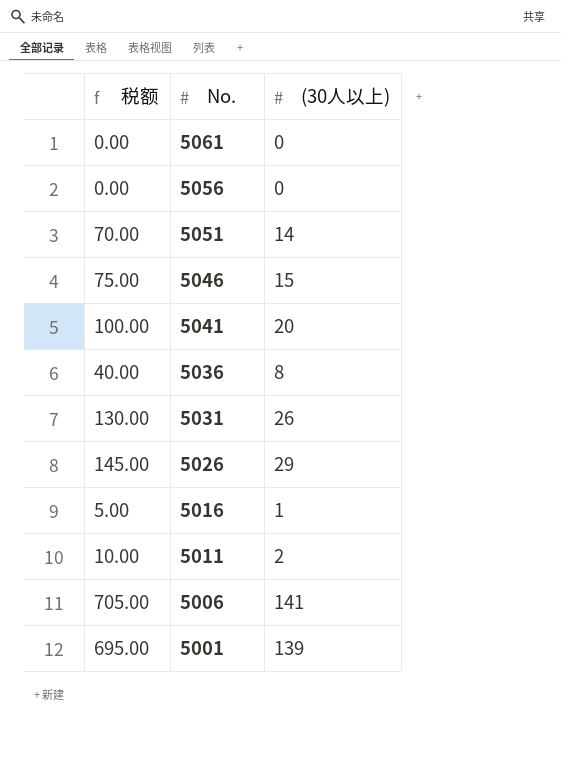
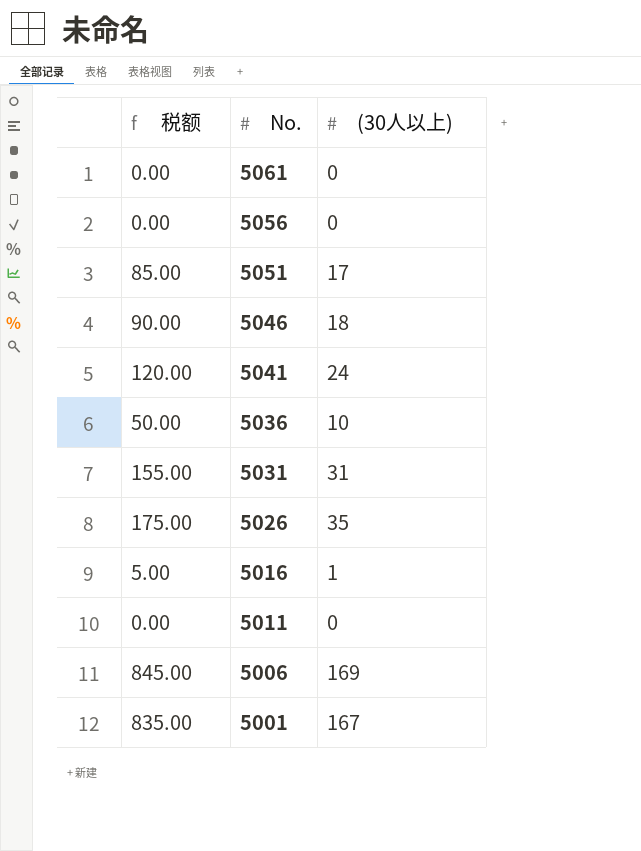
5051 | 税额: 70.00 -> 85.00
5051 | (30人以上): 14 -> 17
5046 | 税额: 75.00 -> 90.00
5046 | (30人以上): 15 -> 18
5041 | 税额: 100.00 -> 120.00
5041 | (30人以上): 20 -> 24
5036 | 税额: 40.00 -> 50.00
5036 | (30人以上): 8 -> 10
5031 | 税额: 130.00 -> 155.00
5031 | (30人以上): 26 -> 31
5026 | 税额: 145.00 -> 175.00
5026 | (30人以上): 29 -> 35
5011 | 税额: 10.00 -> 0.00
5011 | (30人以上): 2 -> 0
5006 | 税额: 705.00 -> 845.00
5006 | (30人以上): 141 -> 169
5001 | 税额: 695.00 -> 835.00
5001 | (30人以上): 139 -> 167

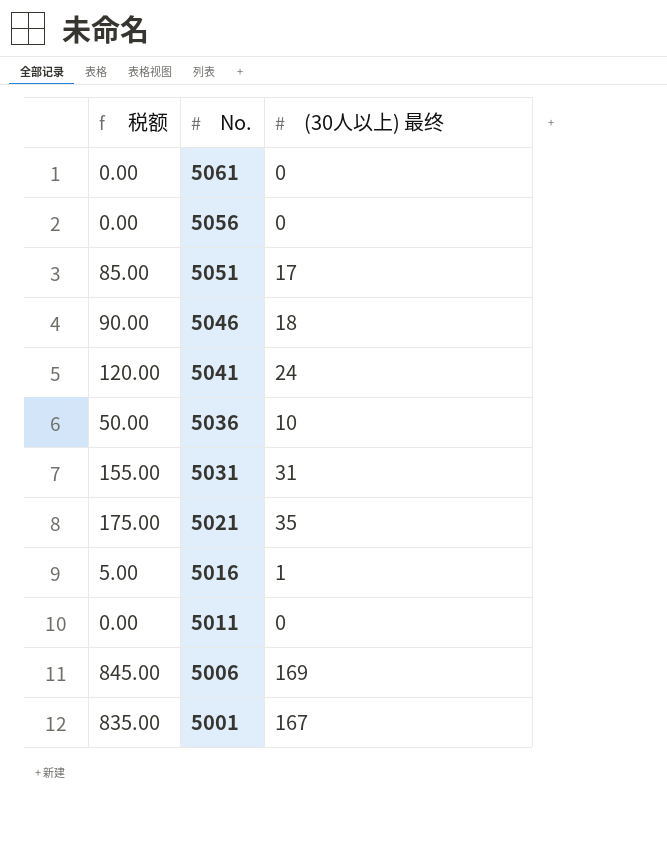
column name: (30人以上) -> (30人以上) 最终
row 5026: 175.00 | 35 -> none
row 5021: none -> 175.00 | 35

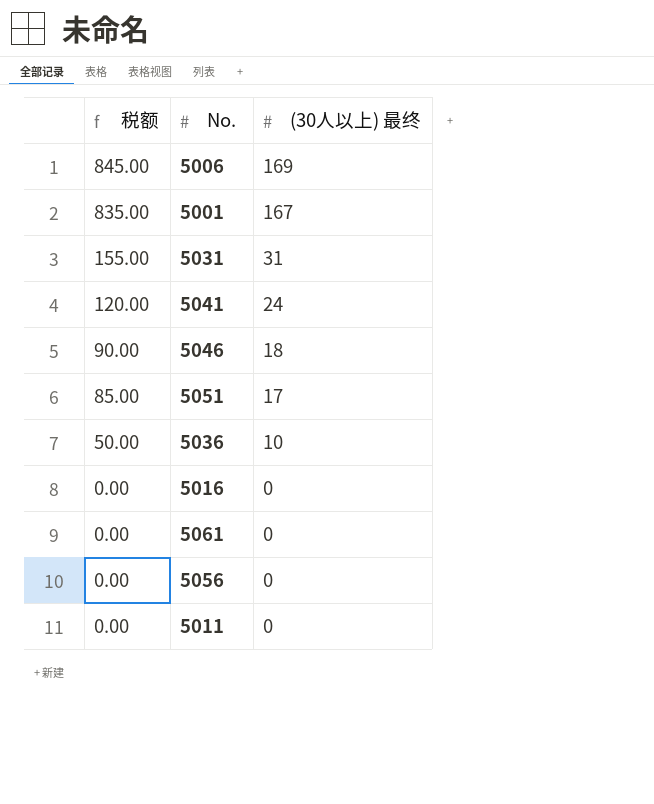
row order: No. descending -> 税额 descending
row 5021: 175.00 | 35 -> none
5016 | 税额: 5.00 -> 0.00
5016 | (30人以上) 最终: 1 -> 0

